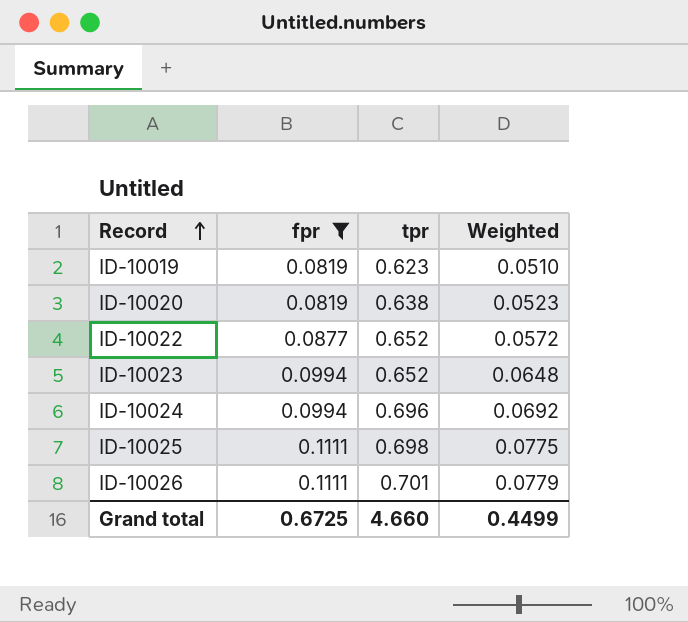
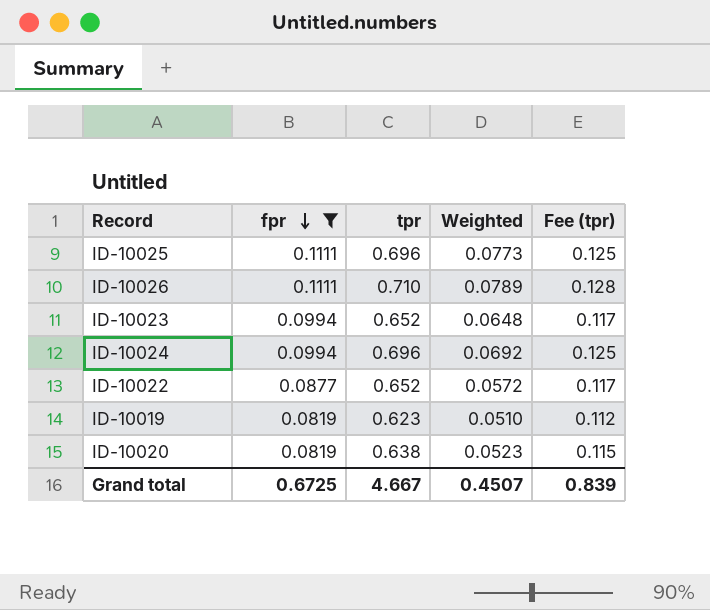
row order: Record ascending -> fpr descending
column Fee (tpr) | formula: none -> [tpr] * 0.18
ID-10025 | tpr: 0.698 -> 0.696
ID-10025 | Weighted: 0.0775 -> 0.0773
ID-10026 | tpr: 0.701 -> 0.710
ID-10026 | Weighted: 0.0779 -> 0.0789
Grand total | tpr: 4.660 -> 4.667
Grand total | Weighted: 0.4499 -> 0.4507

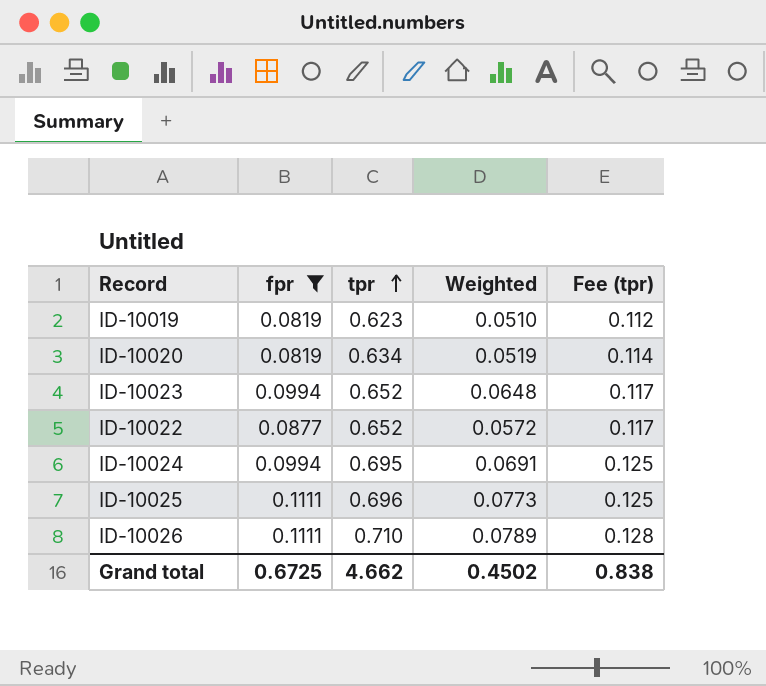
row order: fpr descending -> tpr ascending
ID-10020 | tpr: 0.638 -> 0.634
ID-10020 | Weighted: 0.0523 -> 0.0519
ID-10020 | Fee (tpr): 0.115 -> 0.114
ID-10024 | tpr: 0.696 -> 0.695
ID-10024 | Weighted: 0.0692 -> 0.0691
Grand total | tpr: 4.667 -> 4.662
Grand total | Weighted: 0.4507 -> 0.4502
Grand total | Fee (tpr): 0.839 -> 0.838

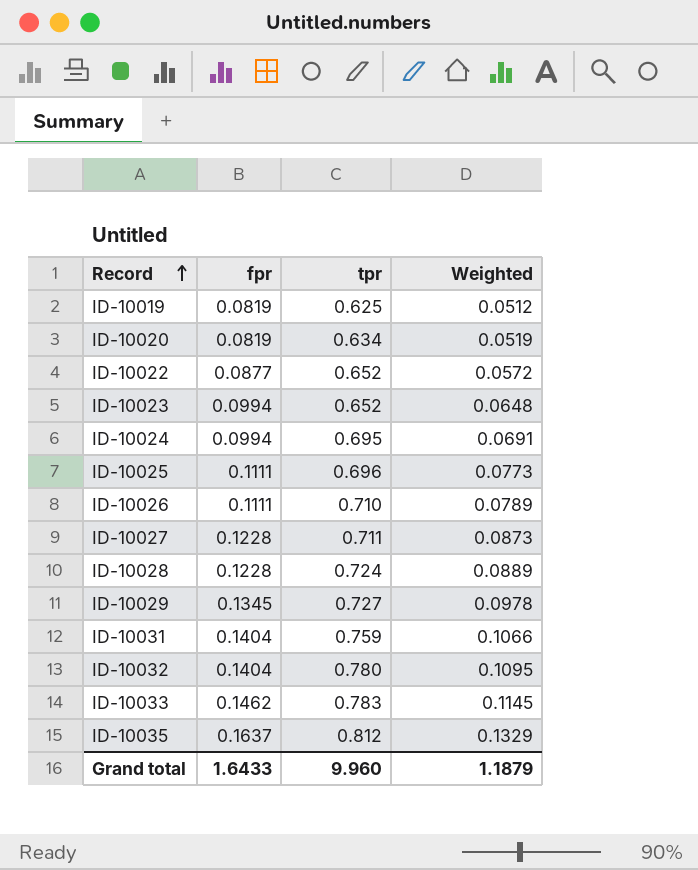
filter: fpr <= 0.1111 -> none
row order: tpr ascending -> Record ascending
column Fee (tpr) | formula: [tpr] * 0.18 -> none
ID-10019 | tpr: 0.623 -> 0.625
ID-10019 | Weighted: 0.0510 -> 0.0512
Grand total | fpr: 0.6725 -> 1.6433
Grand total | tpr: 4.662 -> 9.960
Grand total | Weighted: 0.4502 -> 1.1879

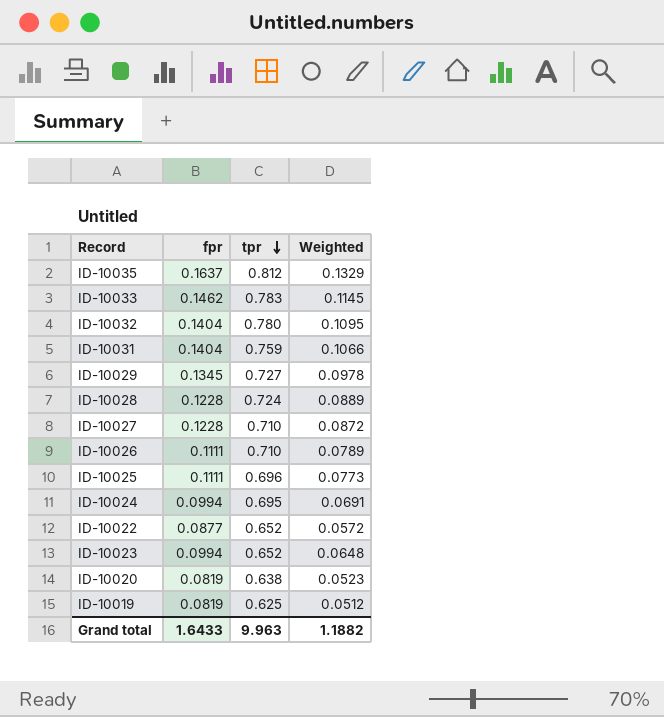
row order: Record ascending -> tpr descending
ID-10027 | tpr: 0.711 -> 0.710
ID-10027 | Weighted: 0.0873 -> 0.0872
ID-10020 | tpr: 0.634 -> 0.638
ID-10020 | Weighted: 0.0519 -> 0.0523
Grand total | tpr: 9.960 -> 9.963
Grand total | Weighted: 1.1879 -> 1.1882

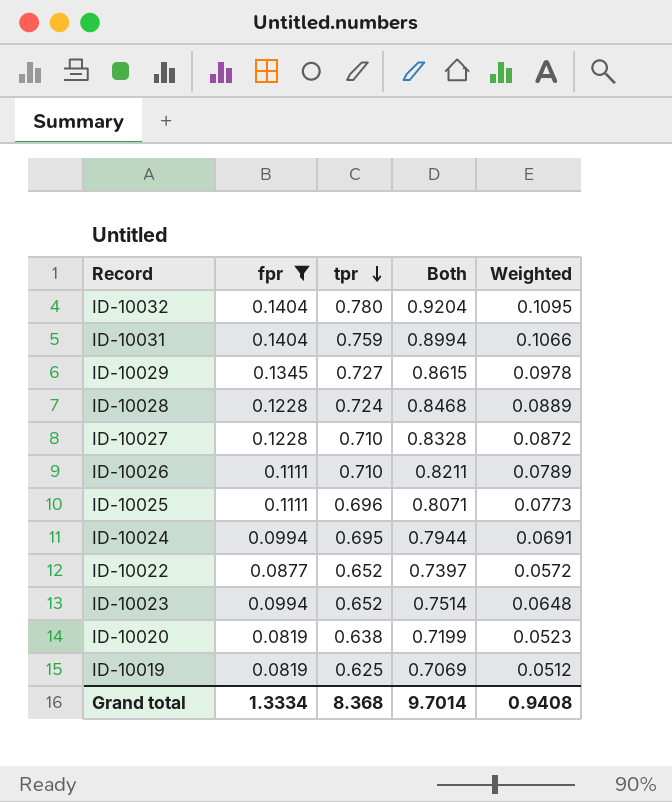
filter: none -> fpr <= 0.1404
column Both | formula: none -> [fpr] + [tpr]
Grand total | fpr: 1.6433 -> 1.3334
Grand total | tpr: 9.963 -> 8.368
Grand total | Weighted: 1.1882 -> 0.9408

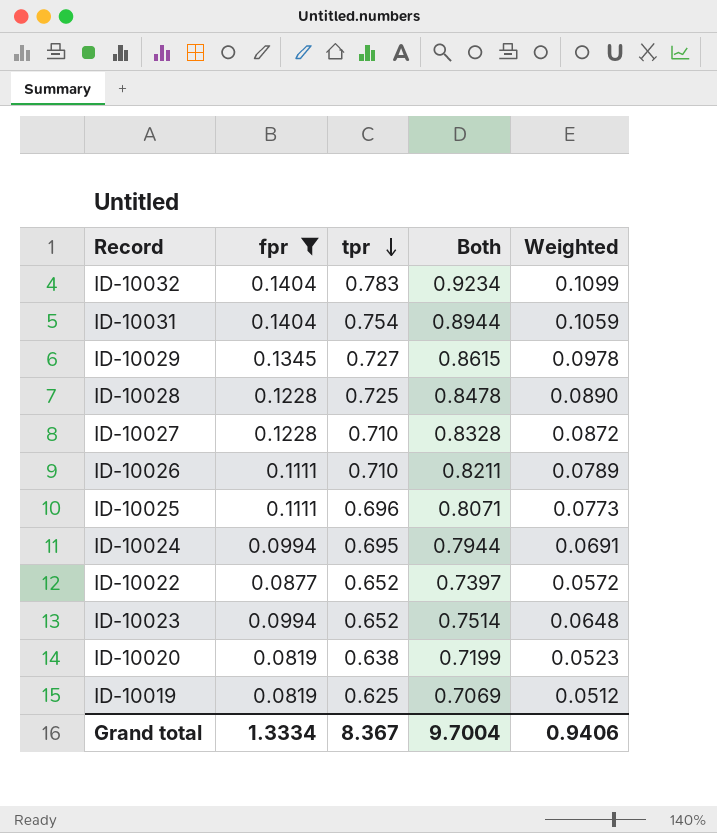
ID-10032 | tpr: 0.780 -> 0.783
ID-10032 | Both: 0.9204 -> 0.9234
ID-10032 | Weighted: 0.1095 -> 0.1099
ID-10031 | tpr: 0.759 -> 0.754
ID-10031 | Both: 0.8994 -> 0.8944
ID-10031 | Weighted: 0.1066 -> 0.1059
ID-10028 | tpr: 0.724 -> 0.725
ID-10028 | Both: 0.8468 -> 0.8478
ID-10028 | Weighted: 0.0889 -> 0.0890
Grand total | tpr: 8.368 -> 8.367
Grand total | Both: 9.7014 -> 9.7004
Grand total | Weighted: 0.9408 -> 0.9406

